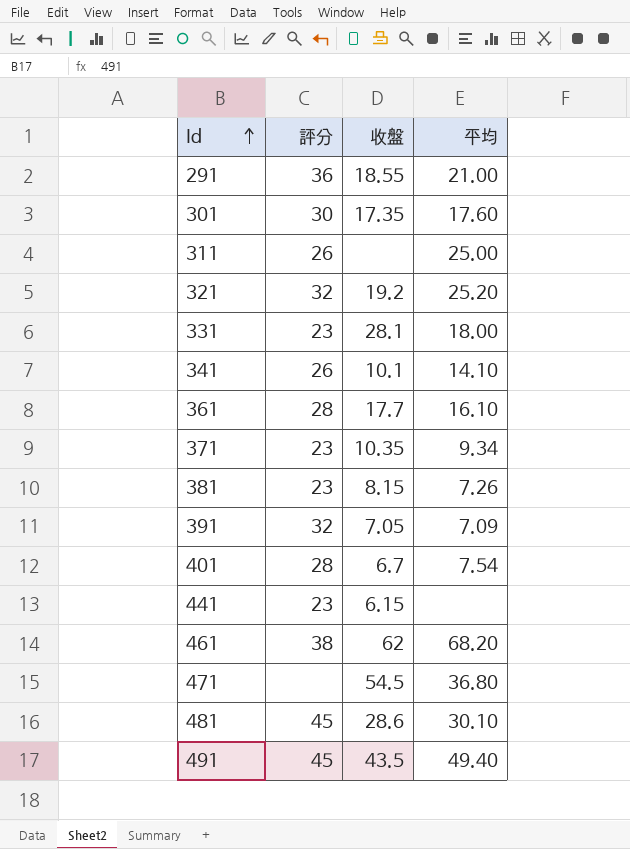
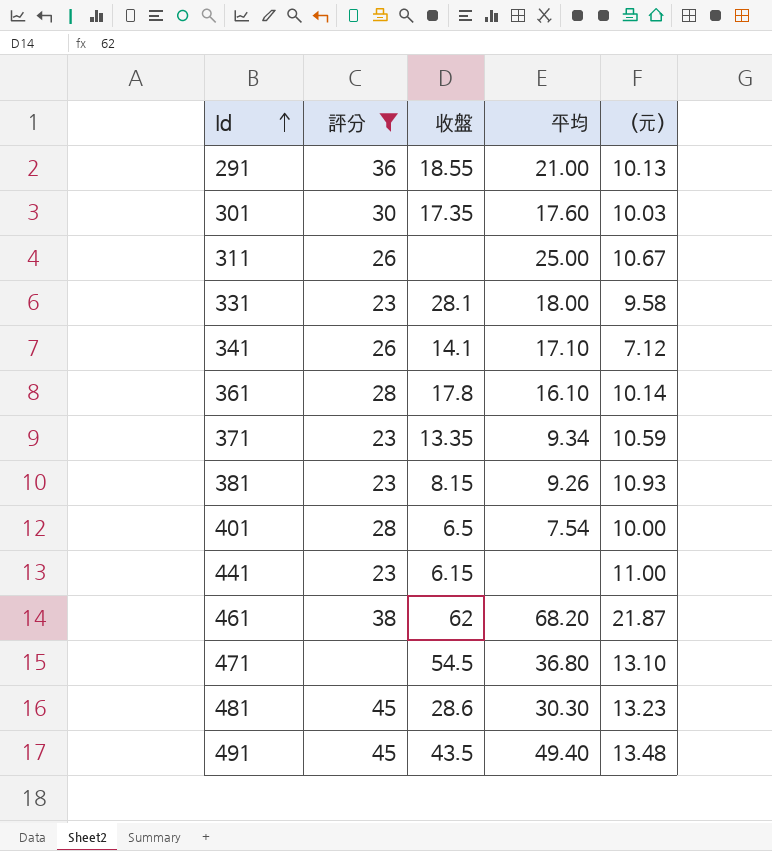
filter: none -> 評分 != 32
column (元) | position: none -> 5
341 | 收盤: 10.1 -> 14.1
341 | 平均: 14.10 -> 17.10
361 | 收盤: 17.7 -> 17.8
371 | 收盤: 10.35 -> 13.35
381 | 平均: 7.26 -> 9.26
401 | 收盤: 6.7 -> 6.5
481 | 平均: 30.10 -> 30.30

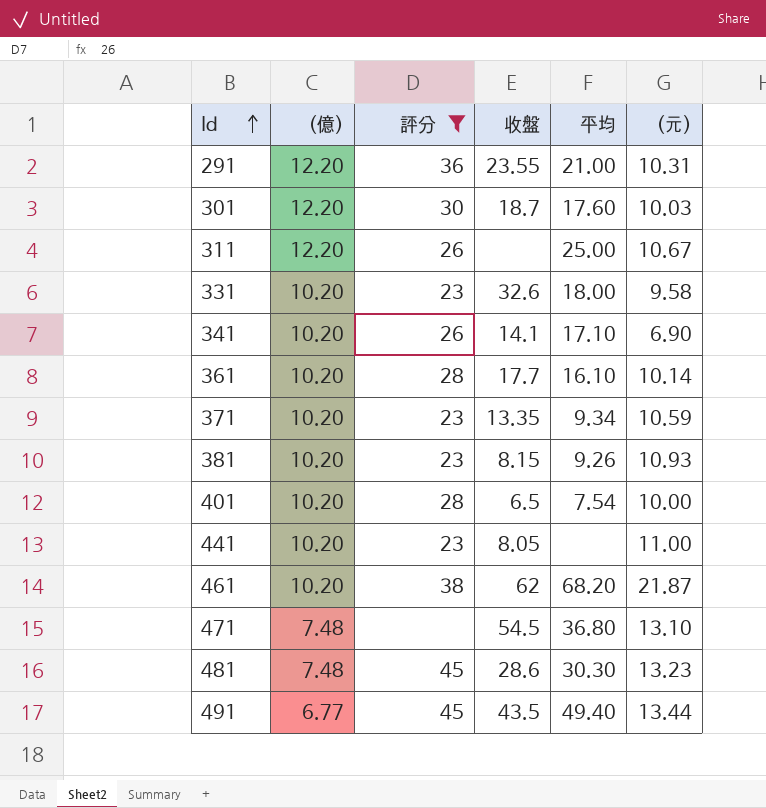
column (億) | position: none -> 2
291 | 收盤: 18.55 -> 23.55
291 | (元): 10.13 -> 10.31
301 | 收盤: 17.35 -> 18.7
331 | 收盤: 28.1 -> 32.6
341 | (元): 7.12 -> 6.90
361 | 收盤: 17.8 -> 17.7
441 | 收盤: 6.15 -> 8.05
491 | (元): 13.48 -> 13.44

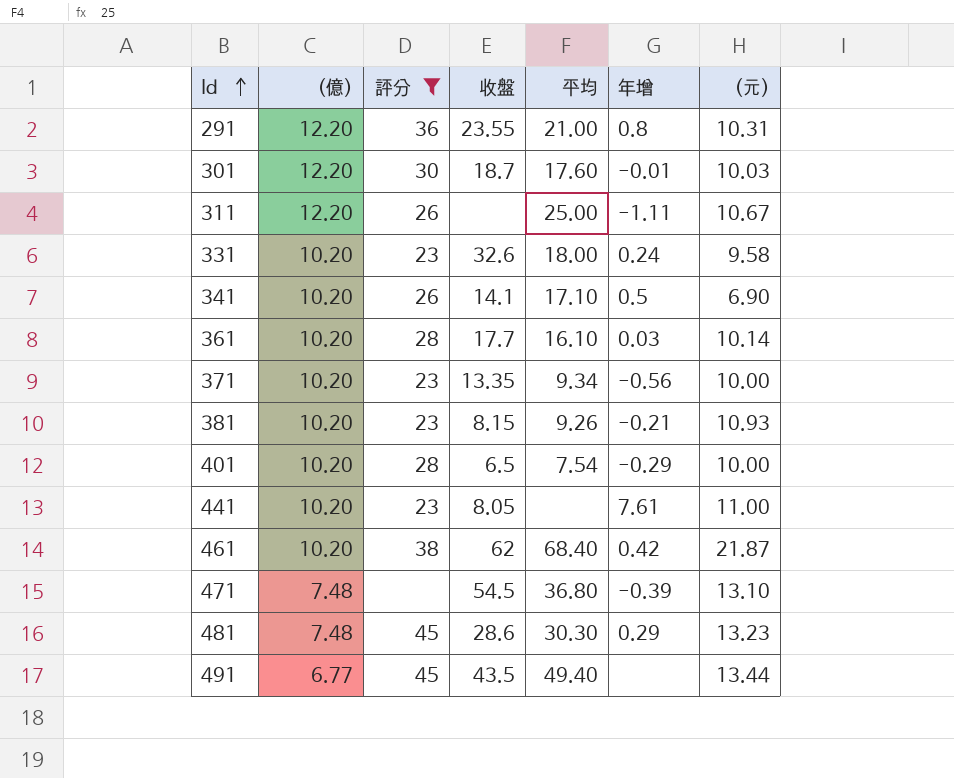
column 年增 | position: none -> 6
371 | (元): 10.59 -> 10.00
461 | 平均: 68.20 -> 68.40

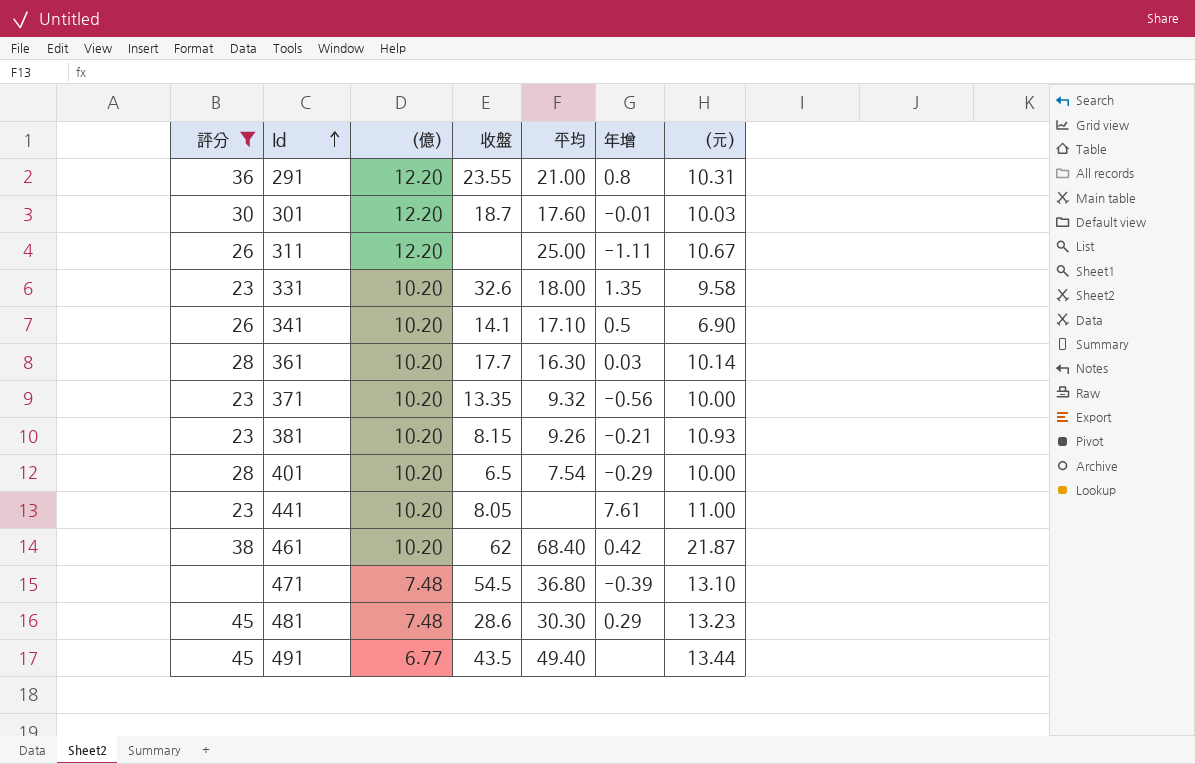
column 評分 | position: 3 -> 1
331 | 年增: 0.24 -> 1.35
361 | 平均: 16.10 -> 16.30
371 | 平均: 9.34 -> 9.32

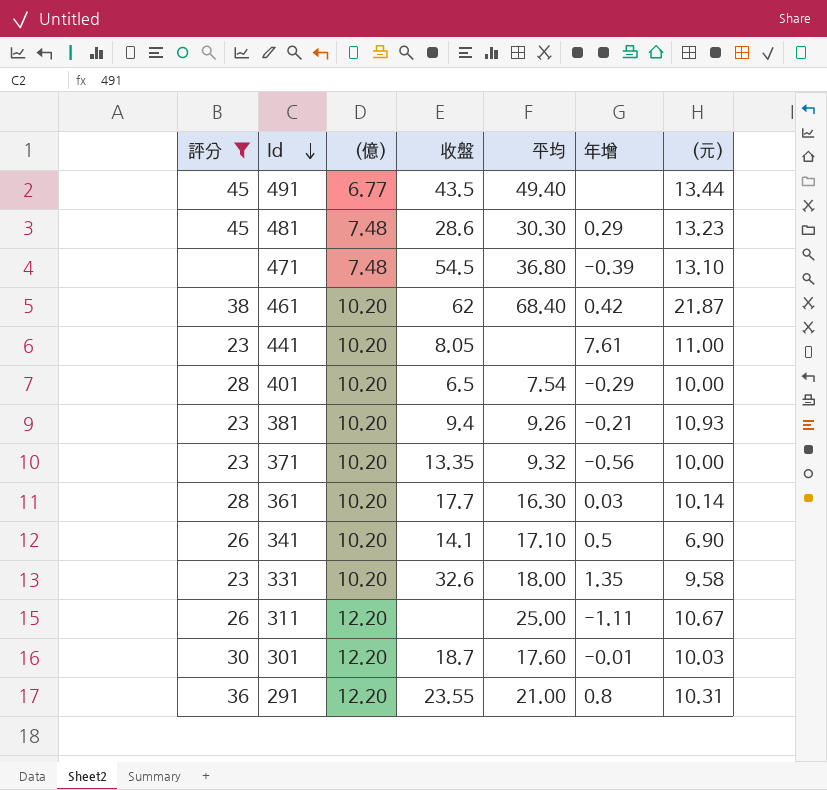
row order: Id ascending -> Id descending
381 | 收盤: 8.15 -> 9.4

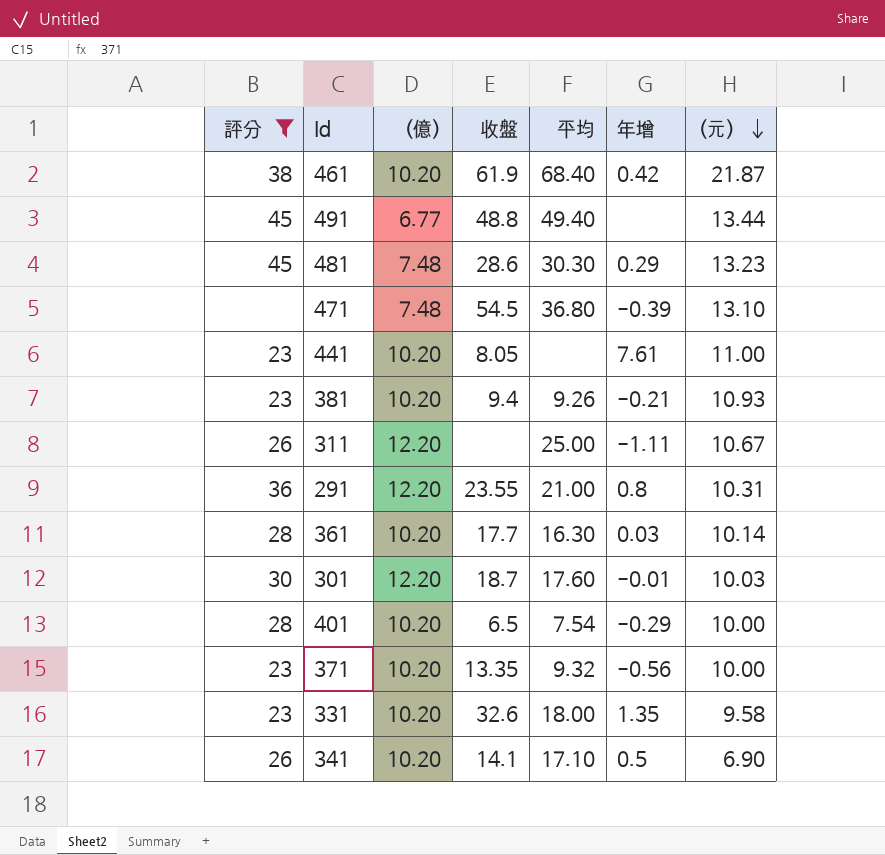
row order: Id descending -> (元) descending
461 | 收盤: 62 -> 61.9
491 | 收盤: 43.5 -> 48.8

